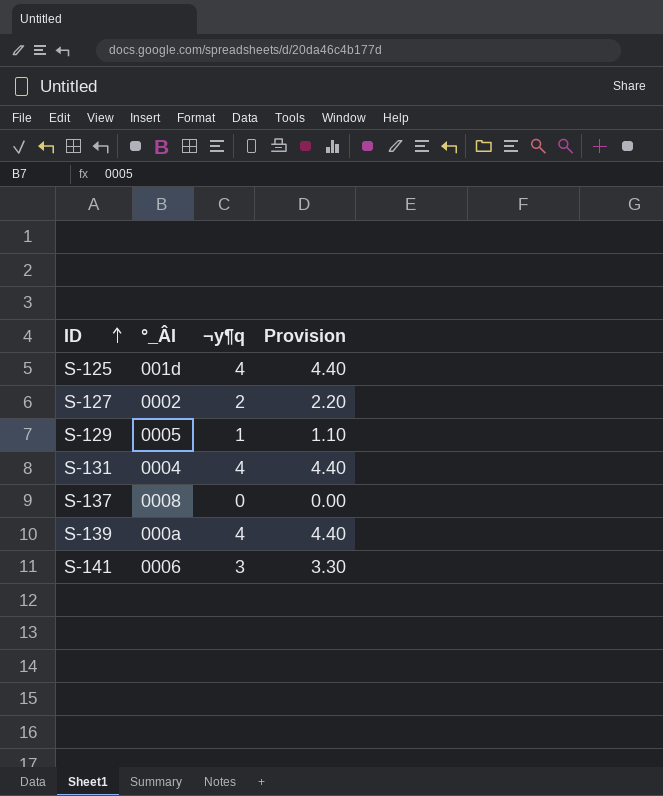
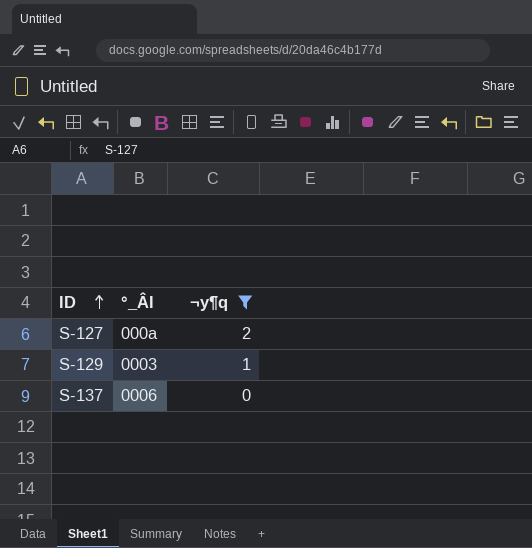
filter: none -> ¬y¶q <= 2
column Provision | formula: [¬y¶q] * 1.1 -> none
S-127 | °_ÂI: 0002 -> 000a
S-129 | °_ÂI: 0005 -> 0003
S-137 | °_ÂI: 0008 -> 0006

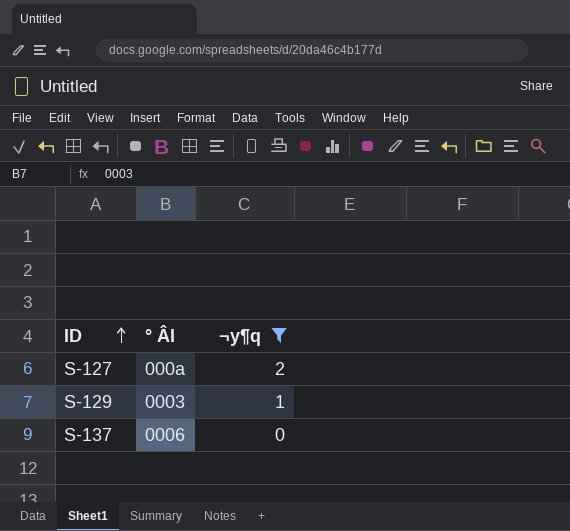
column name: °_ÂI -> ° ÂI

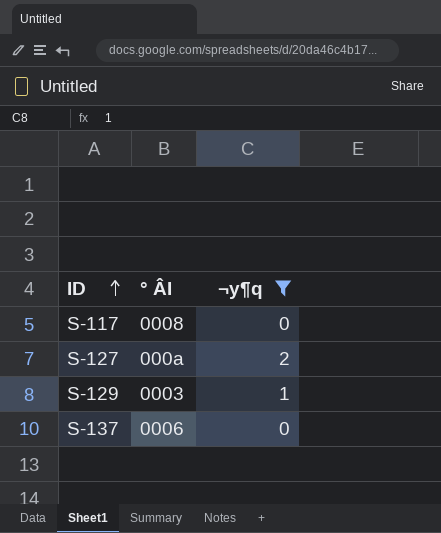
row S-117: none -> 0008 | 0

